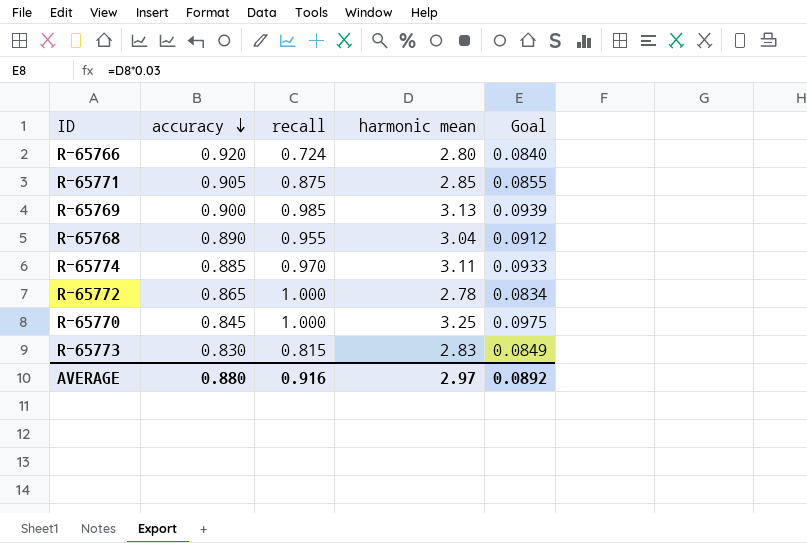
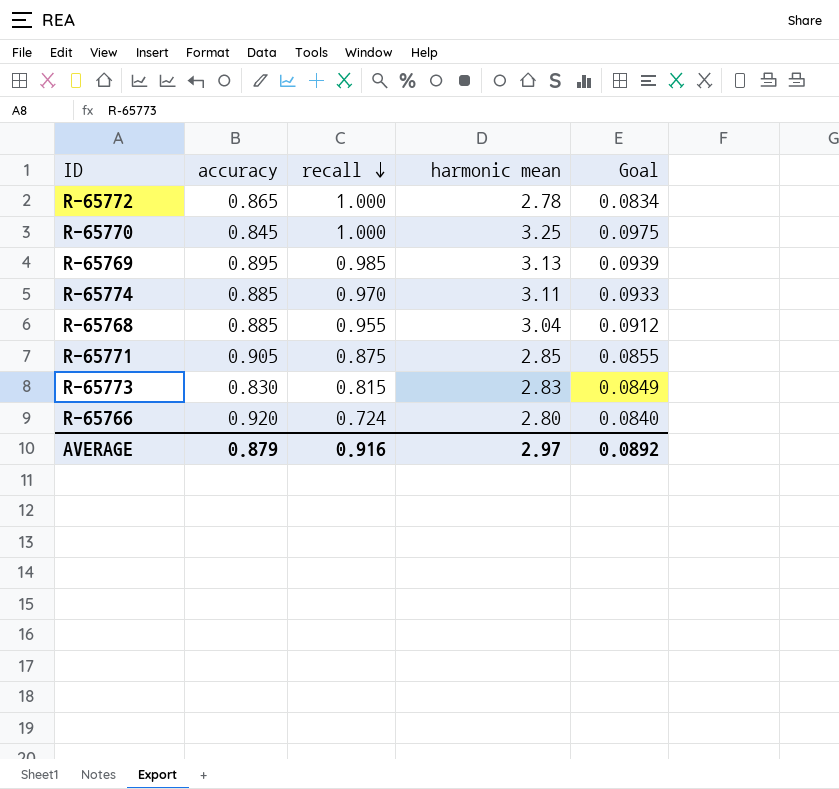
row order: accuracy descending -> recall descending
R-65769 | accuracy: 0.900 -> 0.895
R-65768 | accuracy: 0.890 -> 0.885
AVERAGE | accuracy: 0.880 -> 0.879

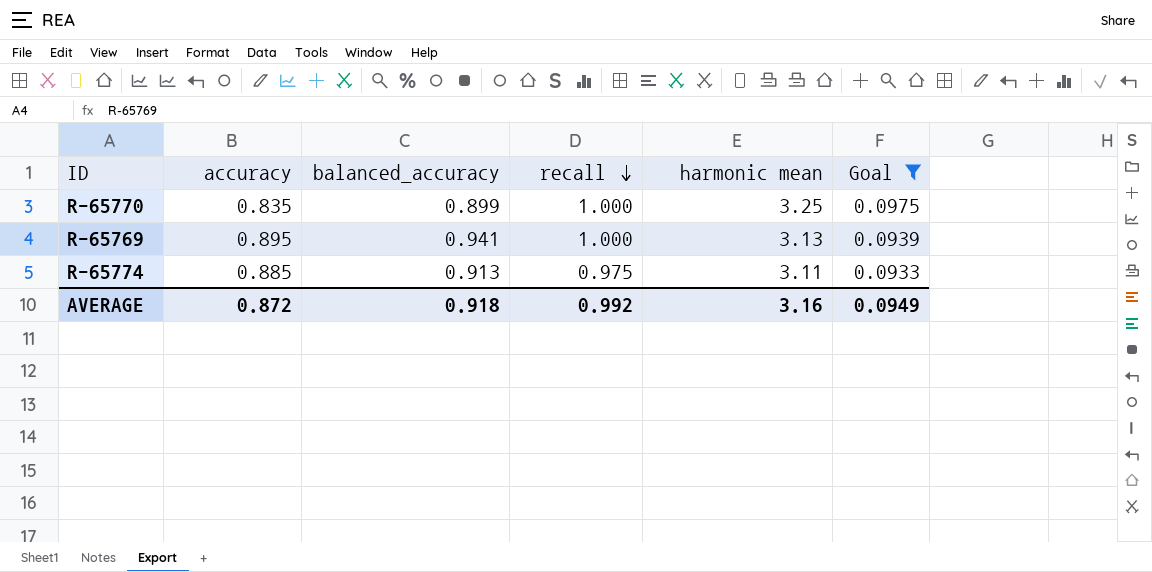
filter: none -> Goal >= 0.0933
column balanced_accuracy | position: none -> 3
R-65770 | accuracy: 0.845 -> 0.835
R-65769 | recall: 0.985 -> 1.000
R-65774 | recall: 0.970 -> 0.975
AVERAGE | accuracy: 0.879 -> 0.872
AVERAGE | recall: 0.916 -> 0.992
AVERAGE | harmonic mean: 2.97 -> 3.16
AVERAGE | Goal: 0.0892 -> 0.0949

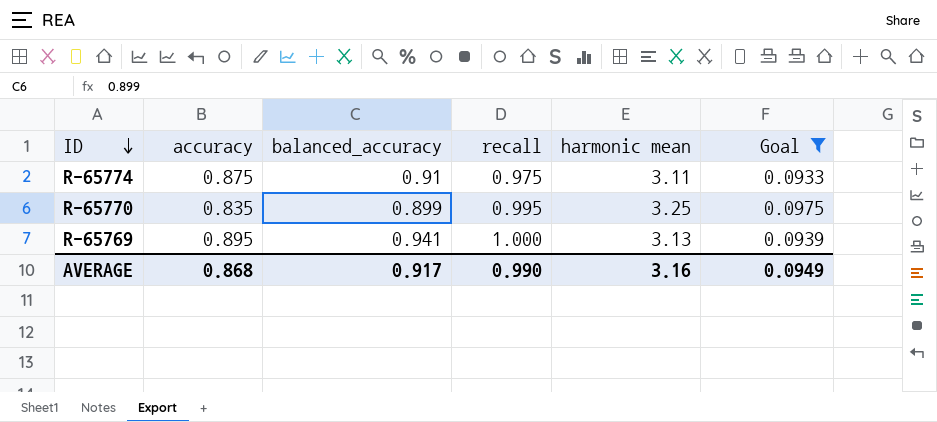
row order: recall descending -> ID descending
R-65774 | accuracy: 0.885 -> 0.875
R-65774 | balanced_accuracy: 0.913 -> 0.91
R-65770 | recall: 1.000 -> 0.995
AVERAGE | accuracy: 0.872 -> 0.868
AVERAGE | balanced_accuracy: 0.918 -> 0.917
AVERAGE | recall: 0.992 -> 0.990

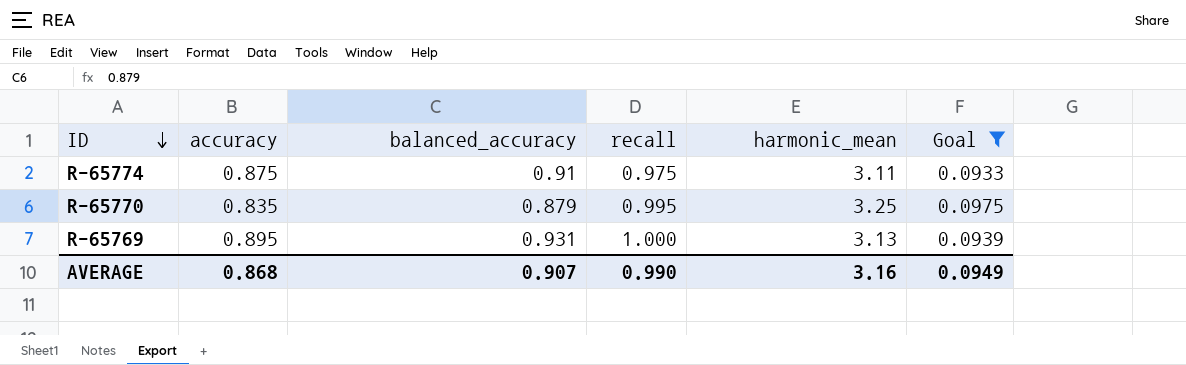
column name: harmonic mean -> harmonic_mean
R-65770 | balanced_accuracy: 0.899 -> 0.879
R-65769 | balanced_accuracy: 0.941 -> 0.931
AVERAGE | balanced_accuracy: 0.917 -> 0.907

